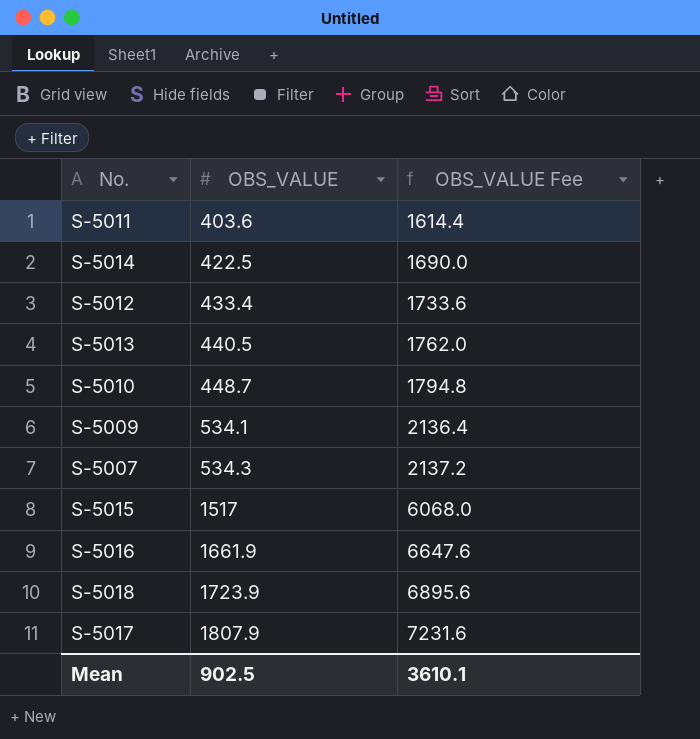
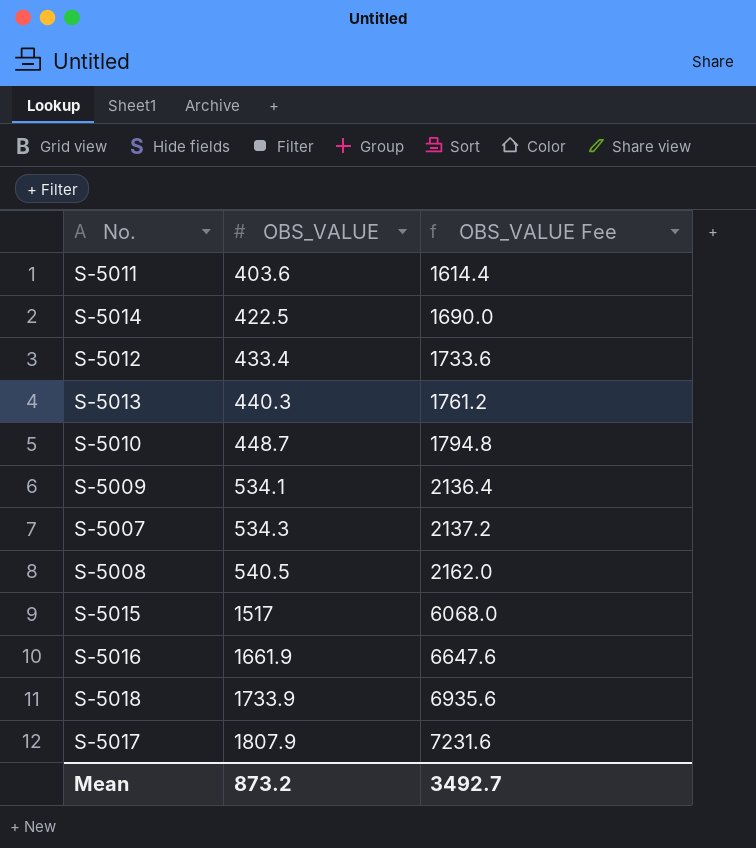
S-5013 | OBS_VALUE: 440.5 -> 440.3
S-5013 | OBS_VALUE Fee: 1762.0 -> 1761.2
row S-5008: none -> 540.5 | 2162.0
S-5018 | OBS_VALUE: 1723.9 -> 1733.9
S-5018 | OBS_VALUE Fee: 6895.6 -> 6935.6
Mean | OBS_VALUE: 902.5 -> 873.2
Mean | OBS_VALUE Fee: 3610.1 -> 3492.7

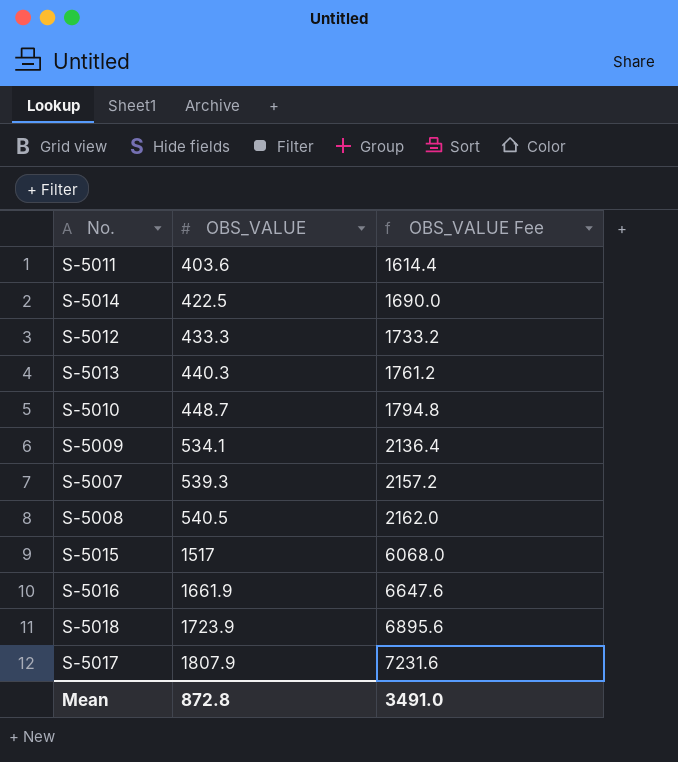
S-5012 | OBS_VALUE: 433.4 -> 433.3
S-5012 | OBS_VALUE Fee: 1733.6 -> 1733.2
S-5007 | OBS_VALUE: 534.3 -> 539.3
S-5007 | OBS_VALUE Fee: 2137.2 -> 2157.2
S-5018 | OBS_VALUE: 1733.9 -> 1723.9
S-5018 | OBS_VALUE Fee: 6935.6 -> 6895.6
Mean | OBS_VALUE: 873.2 -> 872.8
Mean | OBS_VALUE Fee: 3492.7 -> 3491.0

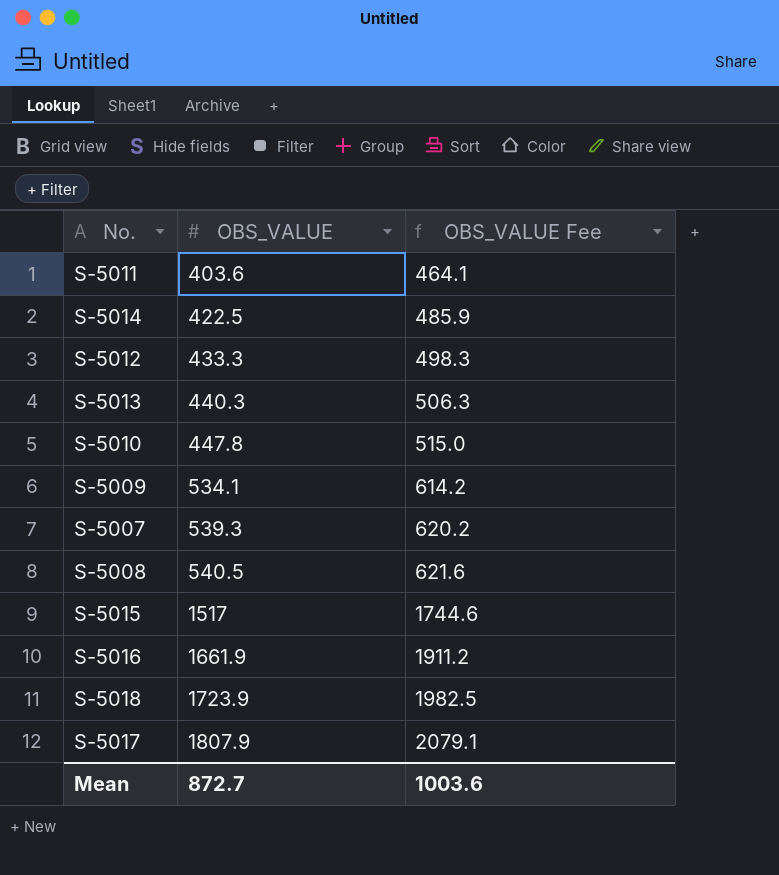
column OBS_VALUE Fee | formula: [OBS_VALUE] * 4 -> [OBS_VALUE] * 1.15
S-5010 | OBS_VALUE: 448.7 -> 447.8
Mean | OBS_VALUE: 872.8 -> 872.7
Mean | OBS_VALUE Fee: 3491.0 -> 1003.6

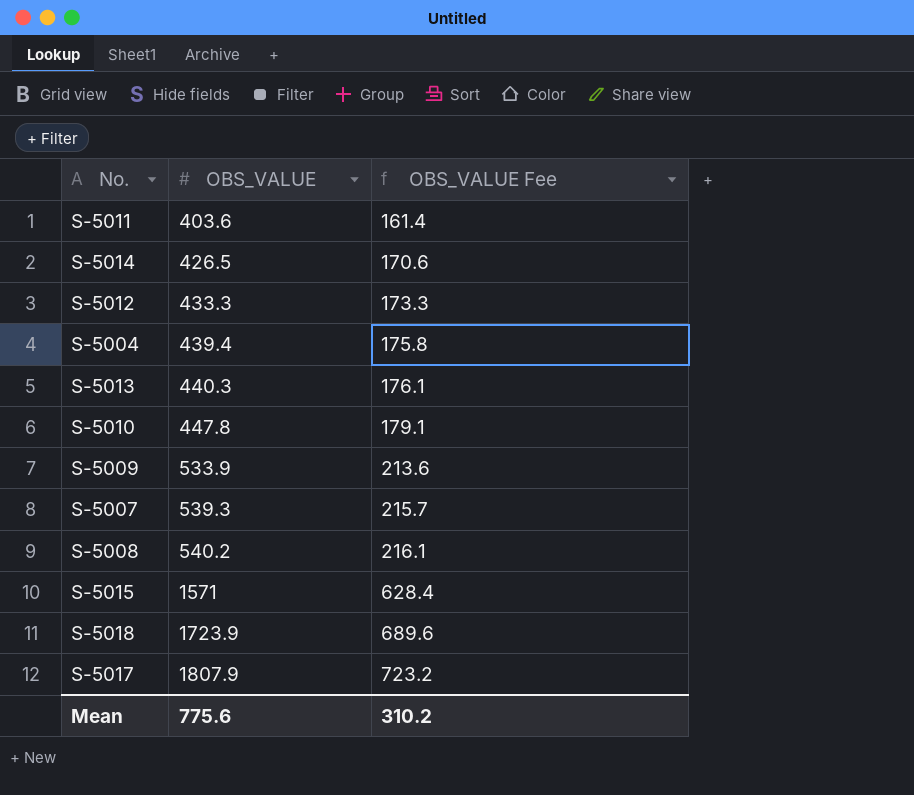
column OBS_VALUE Fee | formula: [OBS_VALUE] * 1.15 -> [OBS_VALUE] * 0.4
row S-5016: 1661.9 | 1911.2 -> none
S-5014 | OBS_VALUE: 422.5 -> 426.5
row S-5004: none -> 439.4 | 175.8
S-5009 | OBS_VALUE: 534.1 -> 533.9
S-5008 | OBS_VALUE: 540.5 -> 540.2
S-5015 | OBS_VALUE: 1517 -> 1571
Mean | OBS_VALUE: 872.7 -> 775.6
Mean | OBS_VALUE Fee: 1003.6 -> 310.2

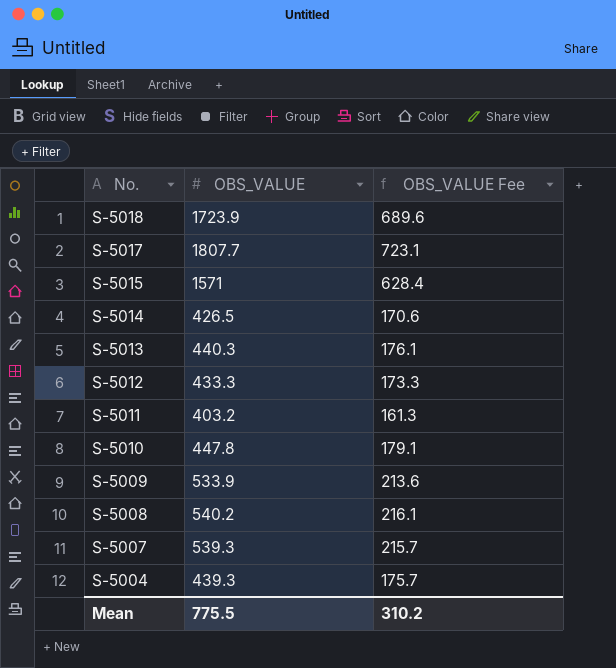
row order: OBS_VALUE ascending -> No. descending
S-5017 | OBS_VALUE: 1807.9 -> 1807.7
S-5017 | OBS_VALUE Fee: 723.2 -> 723.1
S-5011 | OBS_VALUE: 403.6 -> 403.2
S-5011 | OBS_VALUE Fee: 161.4 -> 161.3
S-5004 | OBS_VALUE: 439.4 -> 439.3
S-5004 | OBS_VALUE Fee: 175.8 -> 175.7
Mean | OBS_VALUE: 775.6 -> 775.5

